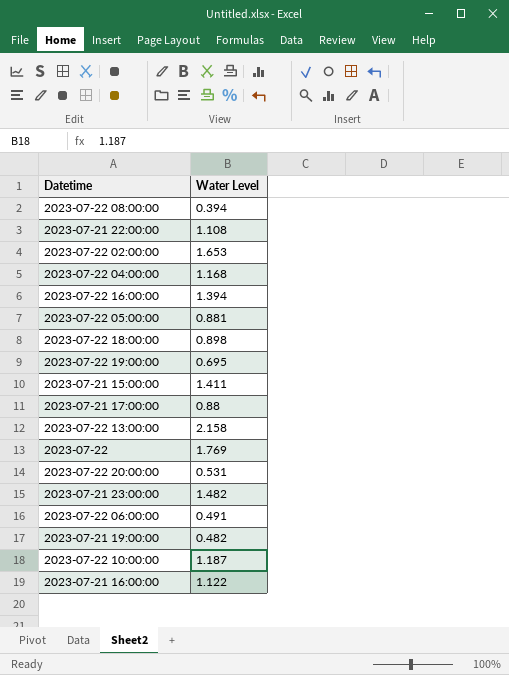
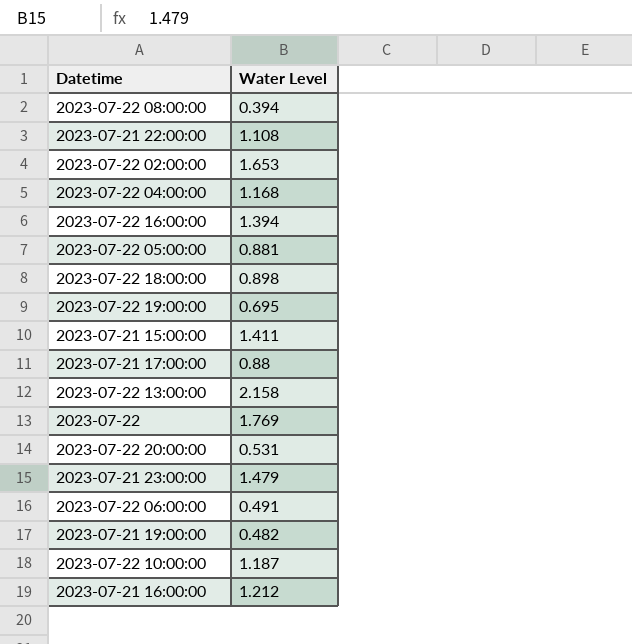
2023-07-21 23:00:00 | Water Level: 1.482 -> 1.479
2023-07-21 16:00:00 | Water Level: 1.122 -> 1.212

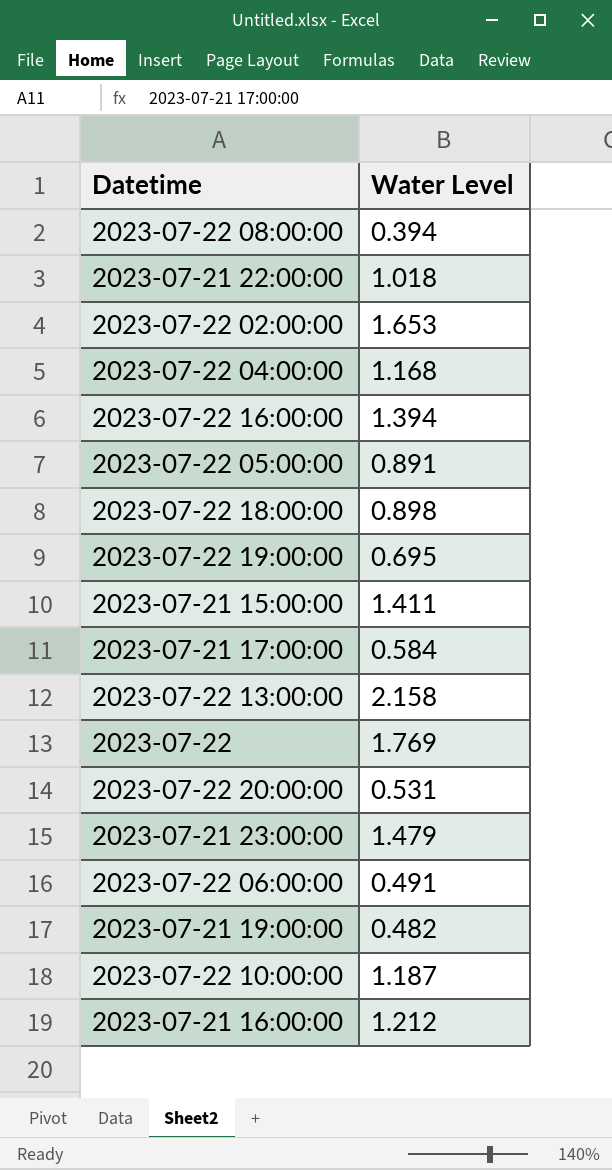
2023-07-21 22:00:00 | Water Level: 1.108 -> 1.018
2023-07-22 05:00:00 | Water Level: 0.881 -> 0.891
2023-07-21 17:00:00 | Water Level: 0.88 -> 0.584

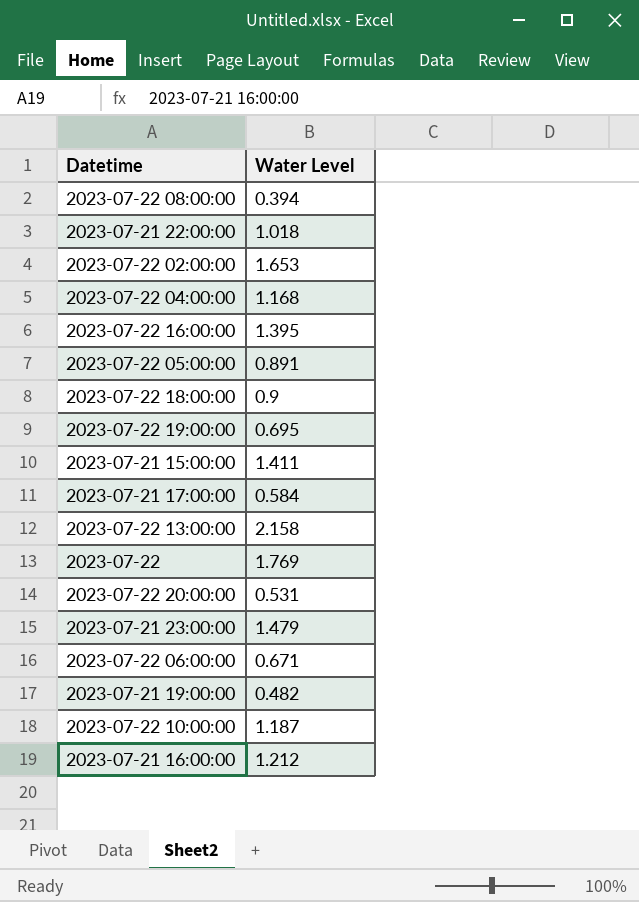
2023-07-22 16:00:00 | Water Level: 1.394 -> 1.395
2023-07-22 18:00:00 | Water Level: 0.898 -> 0.9
2023-07-22 06:00:00 | Water Level: 0.491 -> 0.671

